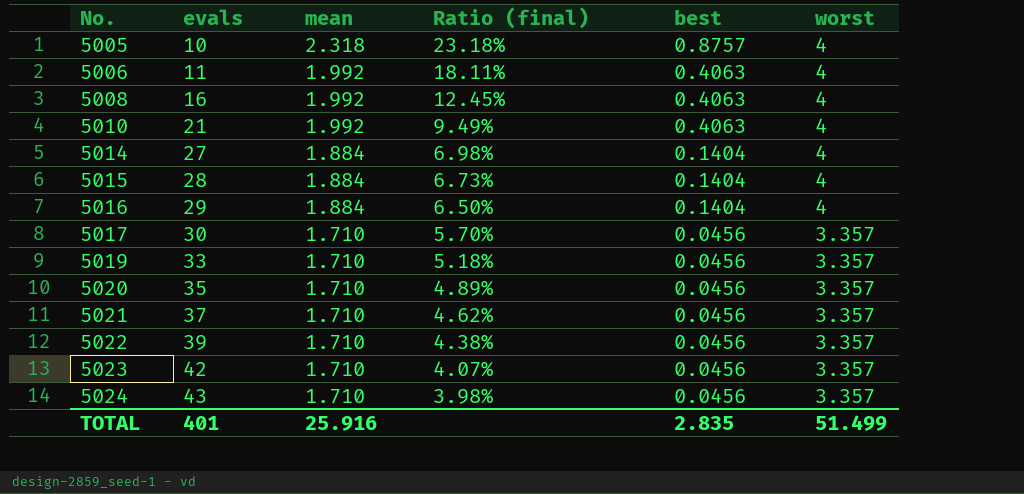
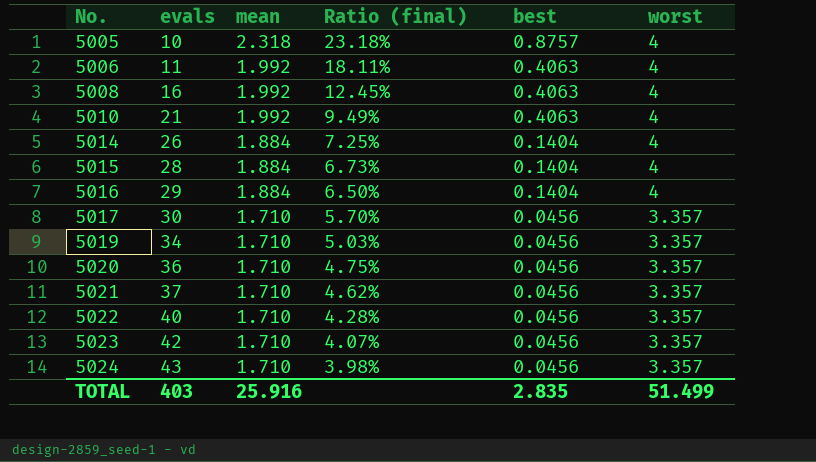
5014 | evals: 27 -> 26
5014 | Ratio (final): 6.98% -> 7.25%
5019 | evals: 33 -> 34
5019 | Ratio (final): 5.18% -> 5.03%
5020 | evals: 35 -> 36
5020 | Ratio (final): 4.89% -> 4.75%
5022 | evals: 39 -> 40
5022 | Ratio (final): 4.38% -> 4.28%
TOTAL | evals: 401 -> 403

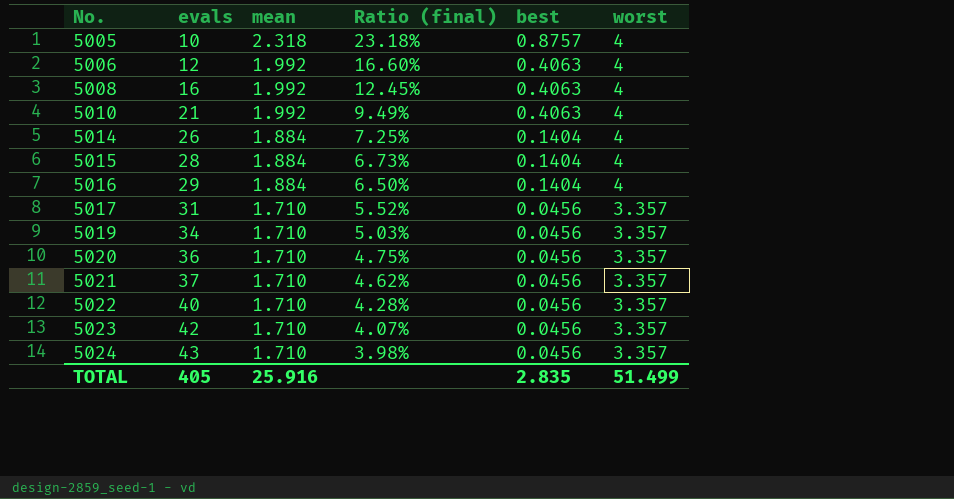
5006 | evals: 11 -> 12
5006 | Ratio (final): 18.11% -> 16.60%
5017 | evals: 30 -> 31
5017 | Ratio (final): 5.70% -> 5.52%
TOTAL | evals: 403 -> 405

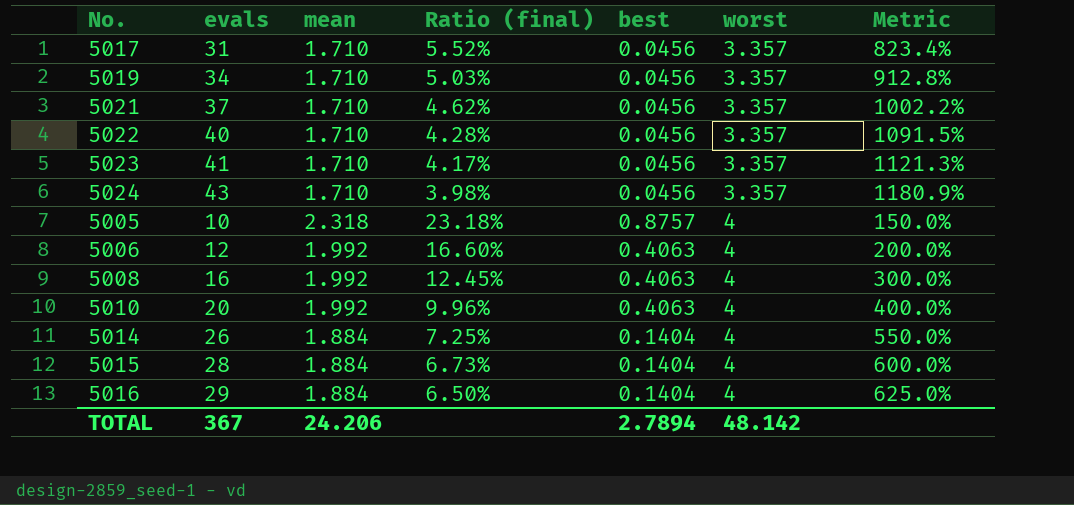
row order: No. ascending -> worst ascending
column Metric | formula: none -> ([evals] - [worst]) / [worst]
row 5020: 36 | 1.710 | 4.75% | 0.0456 | 3.357 -> none
5023 | evals: 42 -> 41
5023 | Ratio (final): 4.07% -> 4.17%
5010 | evals: 21 -> 20
5010 | Ratio (final): 9.49% -> 9.96%
TOTAL | evals: 405 -> 367
TOTAL | mean: 25.916 -> 24.206
TOTAL | best: 2.835 -> 2.7894
TOTAL | worst: 51.499 -> 48.142

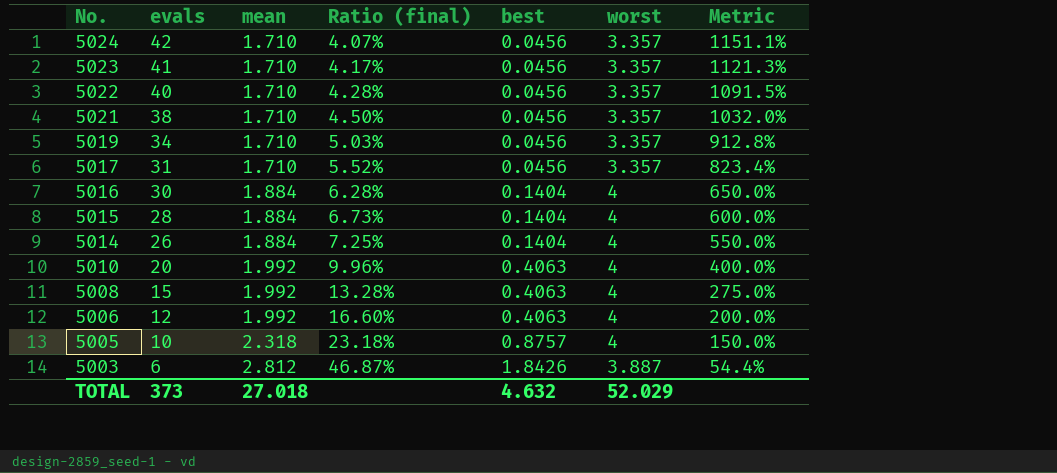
row order: worst ascending -> No. descending
5024 | evals: 43 -> 42
5024 | Ratio (final): 3.98% -> 4.07%
5024 | Metric: 1180.9% -> 1151.1%
5021 | evals: 37 -> 38
5021 | Ratio (final): 4.62% -> 4.50%
5021 | Metric: 1002.2% -> 1032.0%
5016 | evals: 29 -> 30
5016 | Ratio (final): 6.50% -> 6.28%
5016 | Metric: 625.0% -> 650.0%
5008 | evals: 16 -> 15
5008 | Ratio (final): 12.45% -> 13.28%
5008 | Metric: 300.0% -> 275.0%
row 5003: none -> 6 | 2.812 | 46.87% | 1.8426 | 3.887 | 54.4%
TOTAL | evals: 367 -> 373
TOTAL | mean: 24.206 -> 27.018
TOTAL | best: 2.7894 -> 4.632
TOTAL | worst: 48.142 -> 52.029

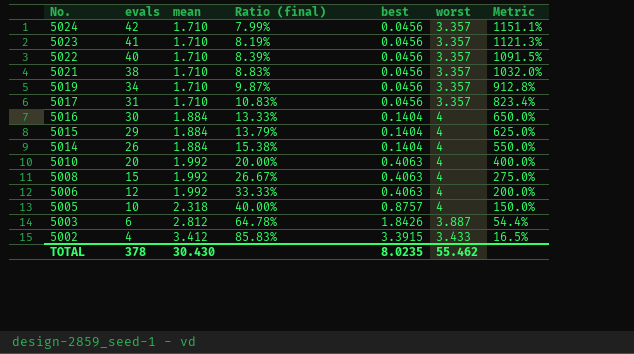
column Ratio (final) | formula: [mean] / [evals] -> [worst] / [evals]
5015 | evals: 28 -> 29
5015 | Metric: 600.0% -> 625.0%
row 5002: none -> 4 | 3.412 | 85.83% | 3.3915 | 3.433 | 16.5%
TOTAL | evals: 373 -> 378
TOTAL | mean: 27.018 -> 30.430
TOTAL | best: 4.632 -> 8.0235
TOTAL | worst: 52.029 -> 55.462

